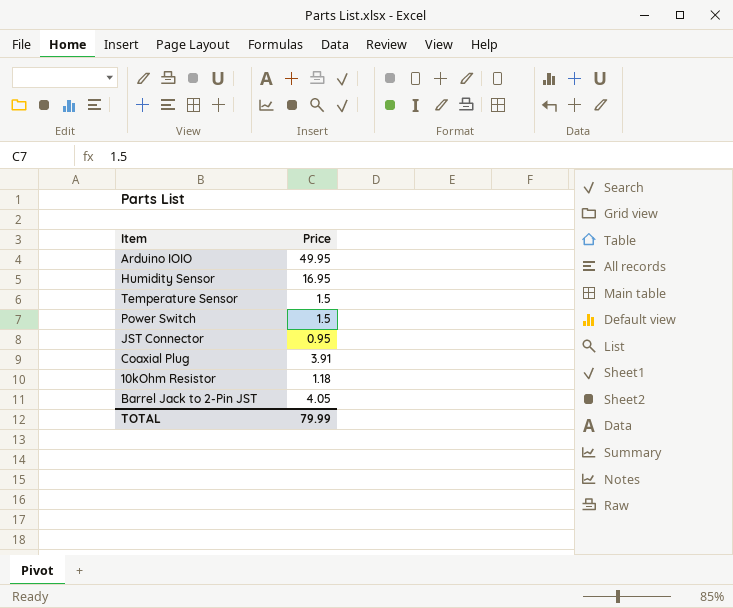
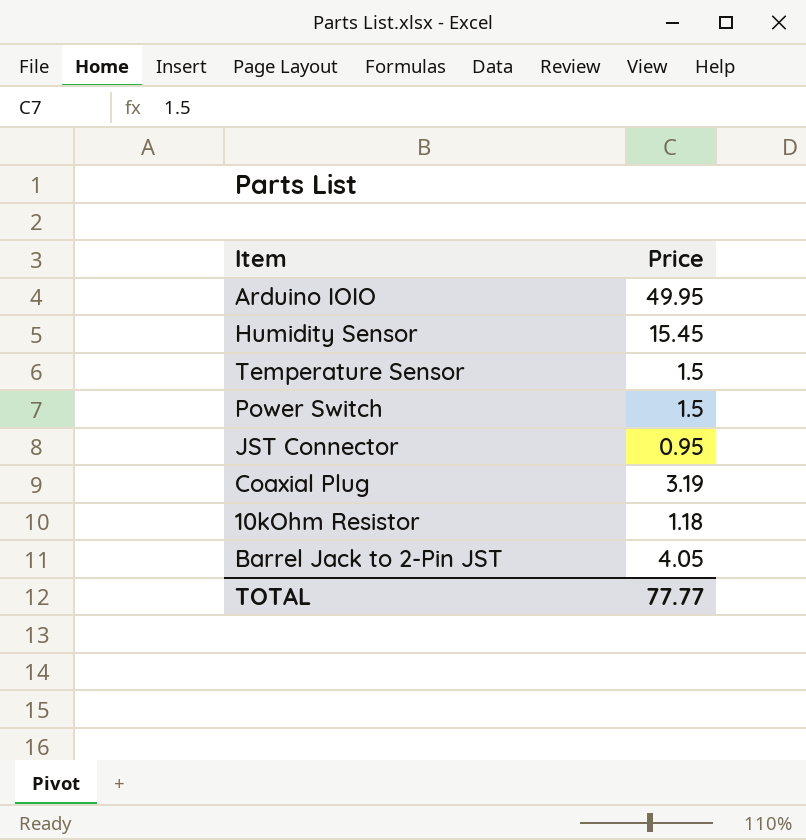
Humidity Sensor | Price: 16.95 -> 15.45
Coaxial Plug | Price: 3.91 -> 3.19
TOTAL | Price: 79.99 -> 77.77

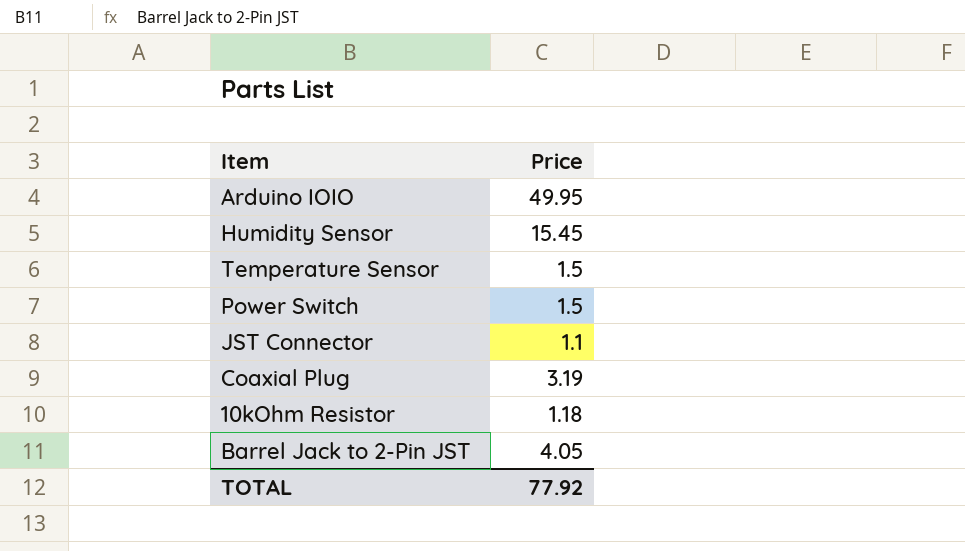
JST Connector | Price: 0.95 -> 1.1
TOTAL | Price: 77.77 -> 77.92

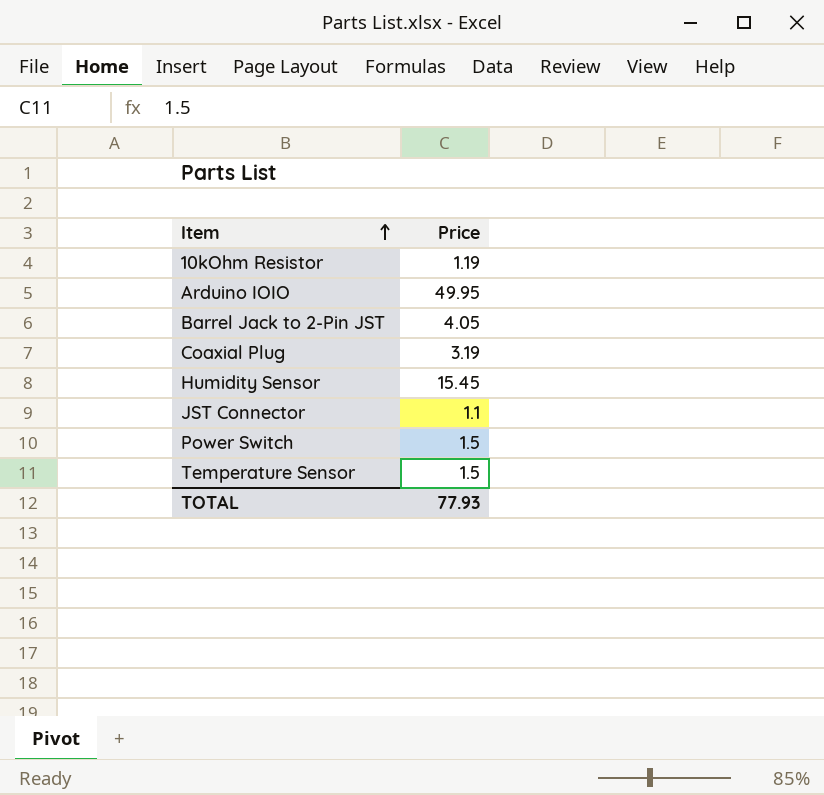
row order: none -> Item ascending
10kOhm Resistor | Price: 1.18 -> 1.19
TOTAL | Price: 77.92 -> 77.93

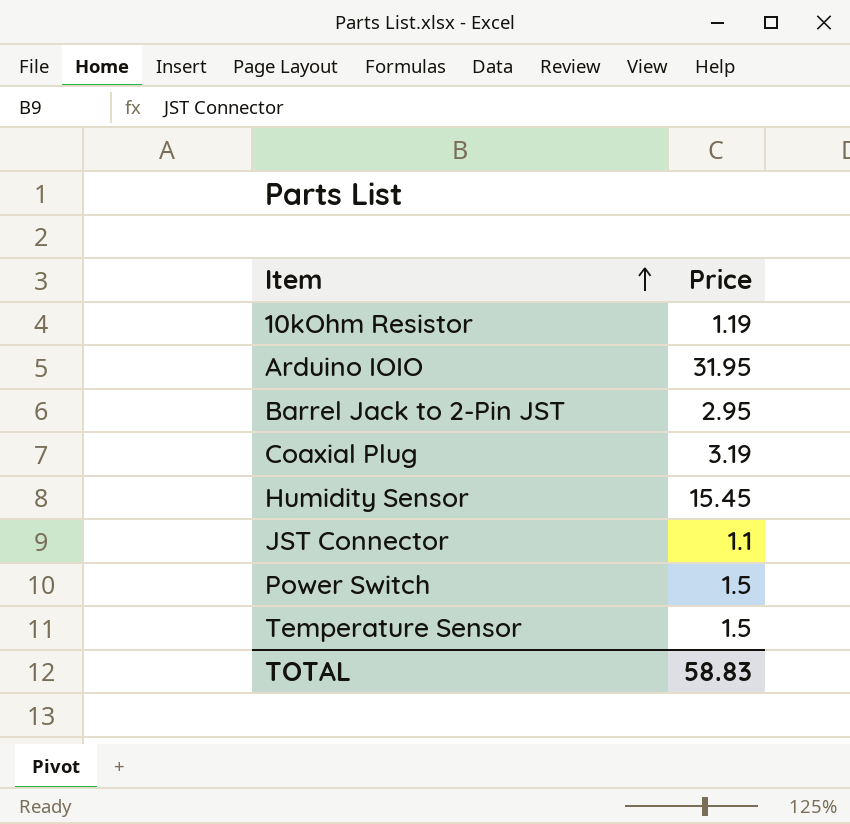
Arduino IOIO | Price: 49.95 -> 31.95
Barrel Jack to 2-Pin JST | Price: 4.05 -> 2.95
TOTAL | Price: 77.93 -> 58.83

